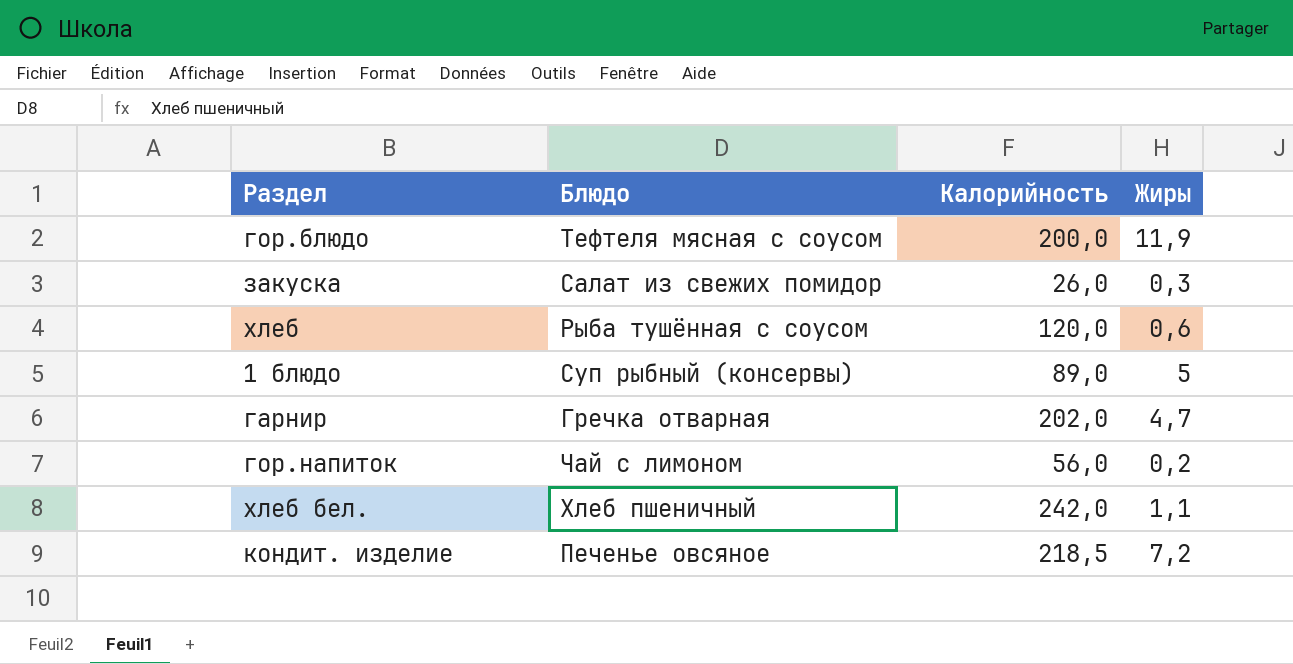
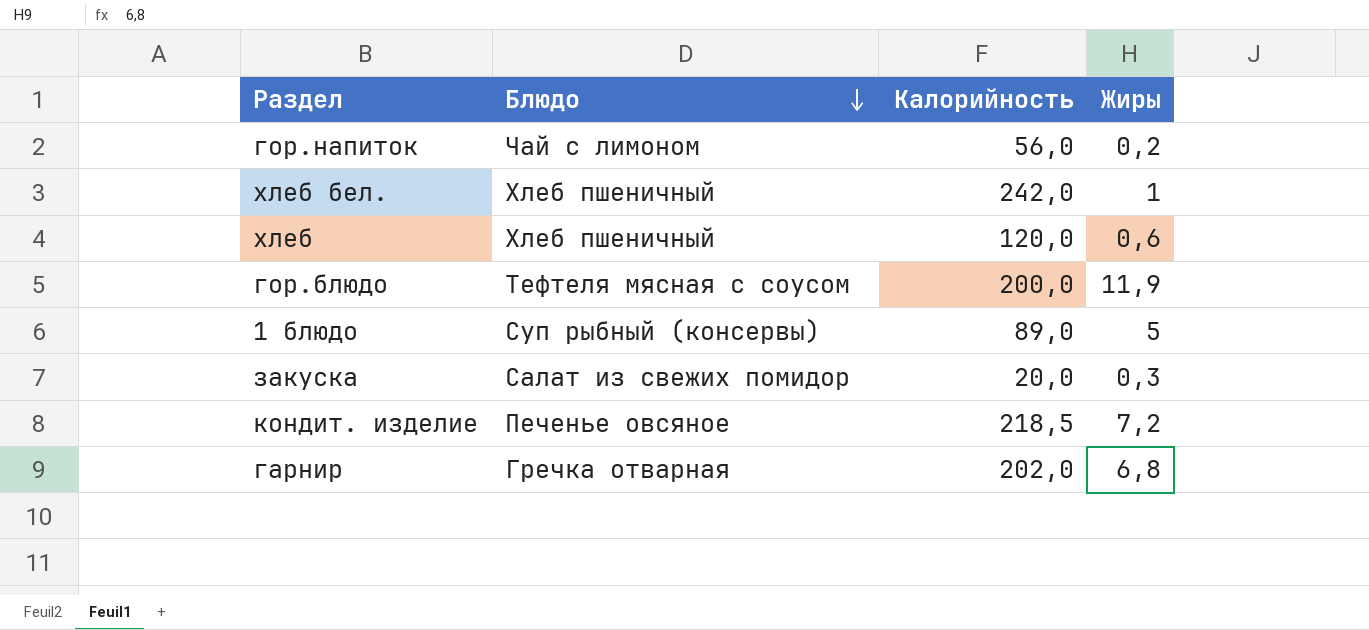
row order: none -> Блюдо descending
хлеб бел. | Жиры: 1,1 -> 1
хлеб | Блюдо: Рыба тушённая с соусом -> Хлеб пшеничный
закуска | Калорийность: 26,0 -> 20,0
гарнир | Жиры: 4,7 -> 6,8

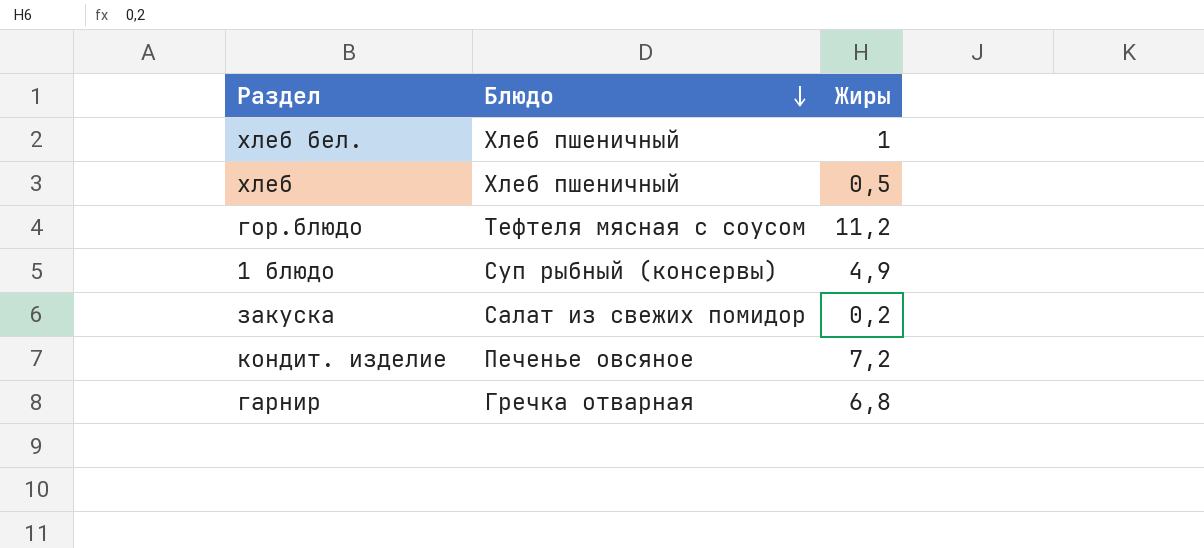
column Калорийность | position: 3 -> none
row гор.напиток: Чай с лимоном | 56,0 | 0,2 -> none
хлеб | Жиры: 0,6 -> 0,5
гор.блюдо | Жиры: 11,9 -> 11,2
1 блюдо | Жиры: 5 -> 4,9
закуска | Жиры: 0,3 -> 0,2

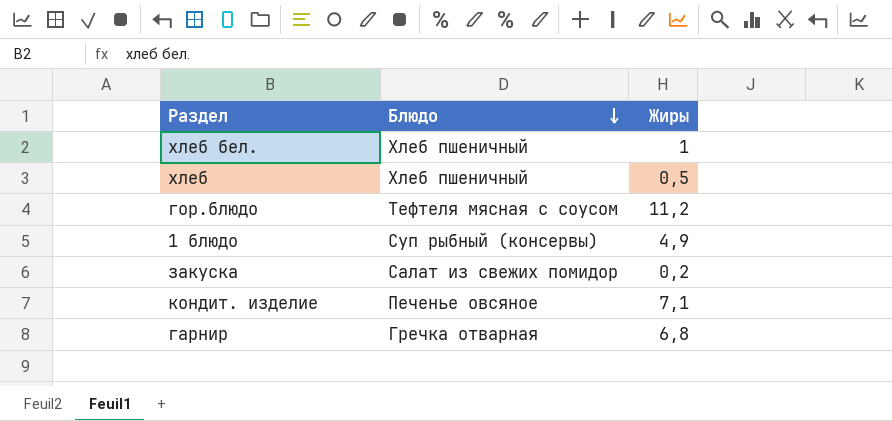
кондит. изделие | Жиры: 7,2 -> 7,1

